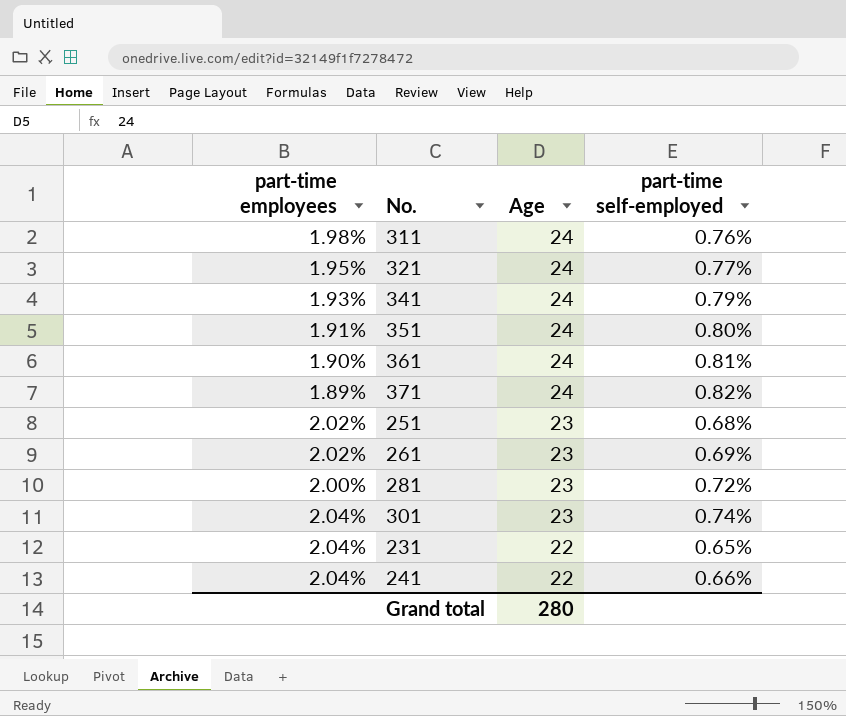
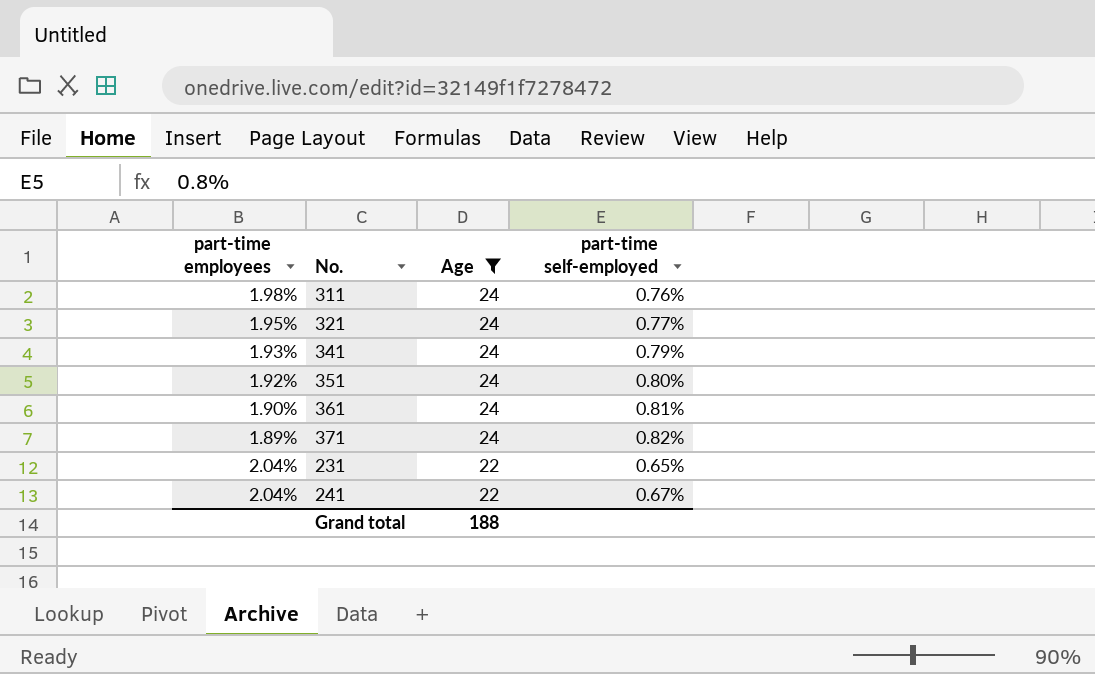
filter: none -> Age != 23
351 | part-time employees: 1.91% -> 1.92%
241 | part-time self-employed: 0.66% -> 0.67%
Grand total | Age: 280 -> 188

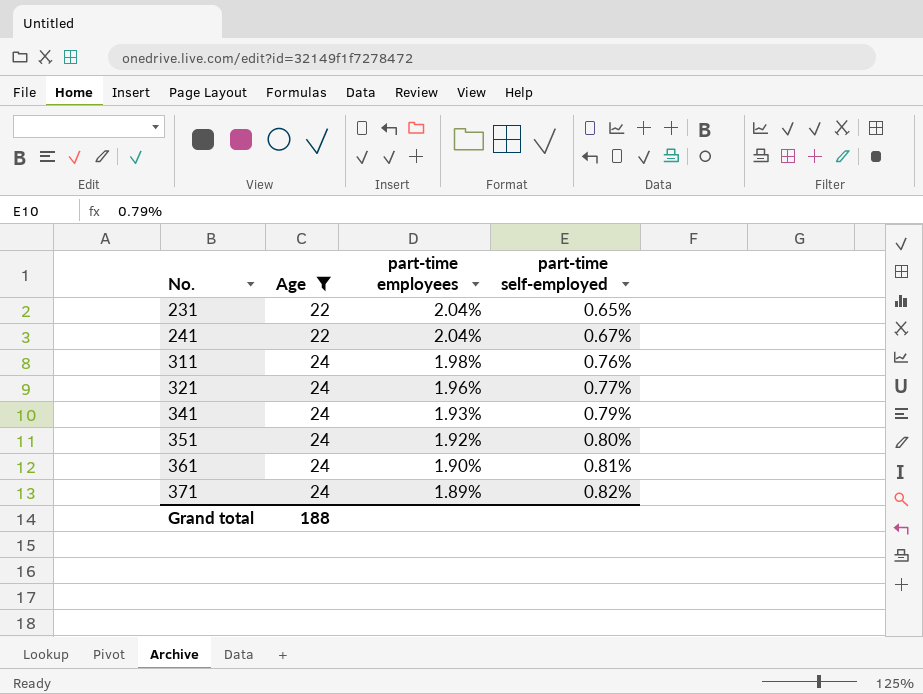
row order: Age descending -> No. ascending
column part-time employees | position: 1 -> 3
321 | part-time employees: 1.95% -> 1.96%

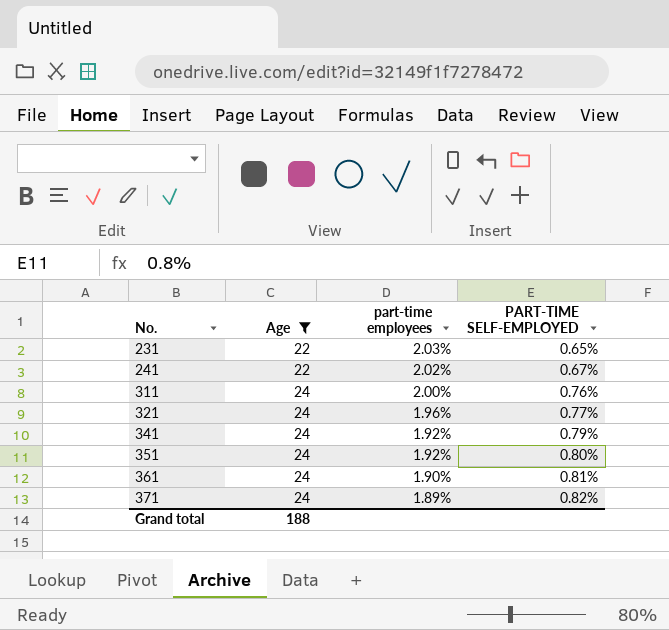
column name: part-time self-employed -> PART-TIME SELF-EMPLOYED
231 | part-time employees: 2.04% -> 2.03%
241 | part-time employees: 2.04% -> 2.02%
311 | part-time employees: 1.98% -> 2.00%
341 | part-time employees: 1.93% -> 1.92%

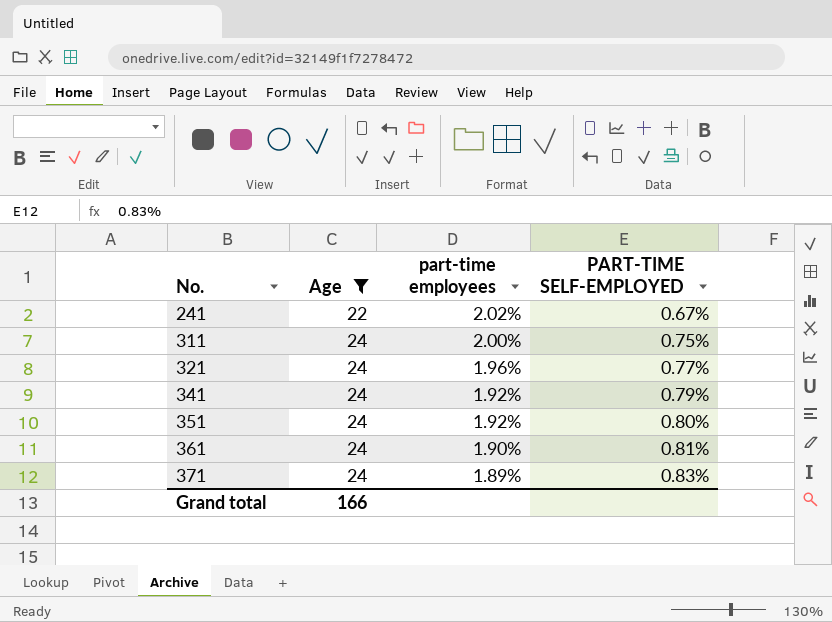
row 231: 22 | 2.03% | 0.65% -> none
311 | PART-TIME SELF-EMPLOYED: 0.76% -> 0.75%
371 | PART-TIME SELF-EMPLOYED: 0.82% -> 0.83%
Grand total | Age: 188 -> 166

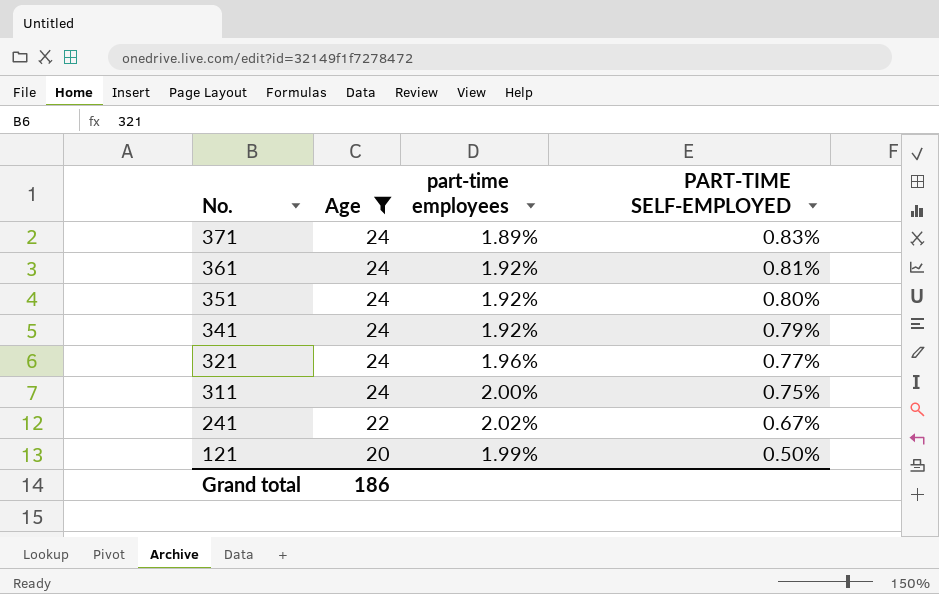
row order: No. ascending -> No. descending
361 | part-time employees: 1.90% -> 1.92%
row 121: none -> 20 | 1.99% | 0.50%
Grand total | Age: 166 -> 186

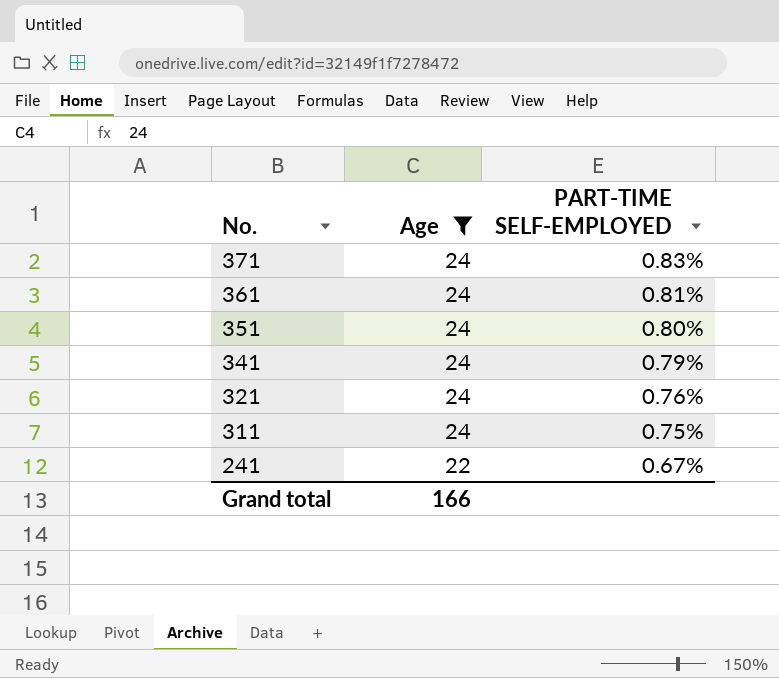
column part-time employees | position: 3 -> none
row 121: 20 | 1.99% | 0.50% -> none
321 | PART-TIME SELF-EMPLOYED: 0.77% -> 0.76%
Grand total | Age: 186 -> 166

